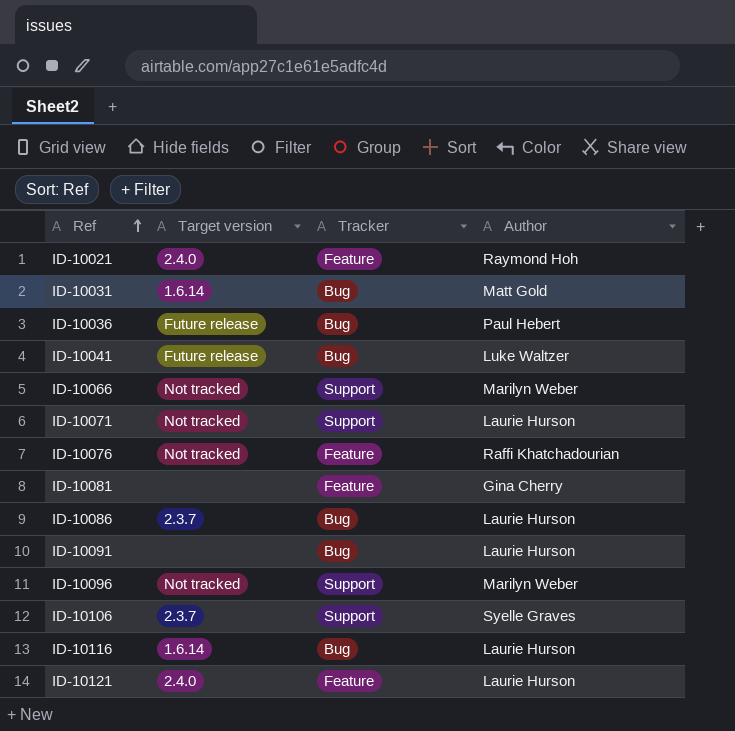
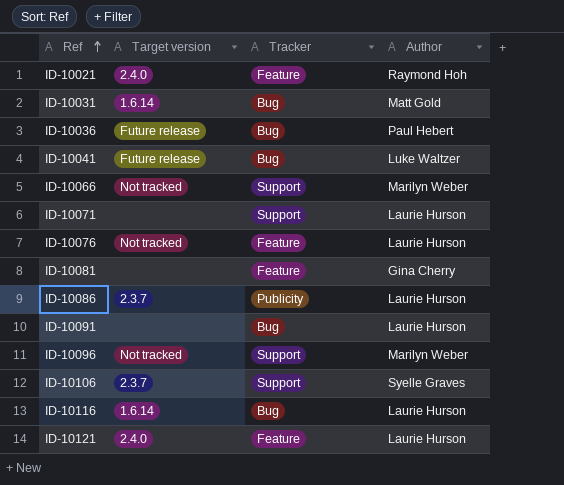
ID-10071 | Target version: Not tracked -> none
ID-10076 | Author: Raffi Khatchadourian -> Laurie Hurson
ID-10086 | Tracker: Bug -> Publicity

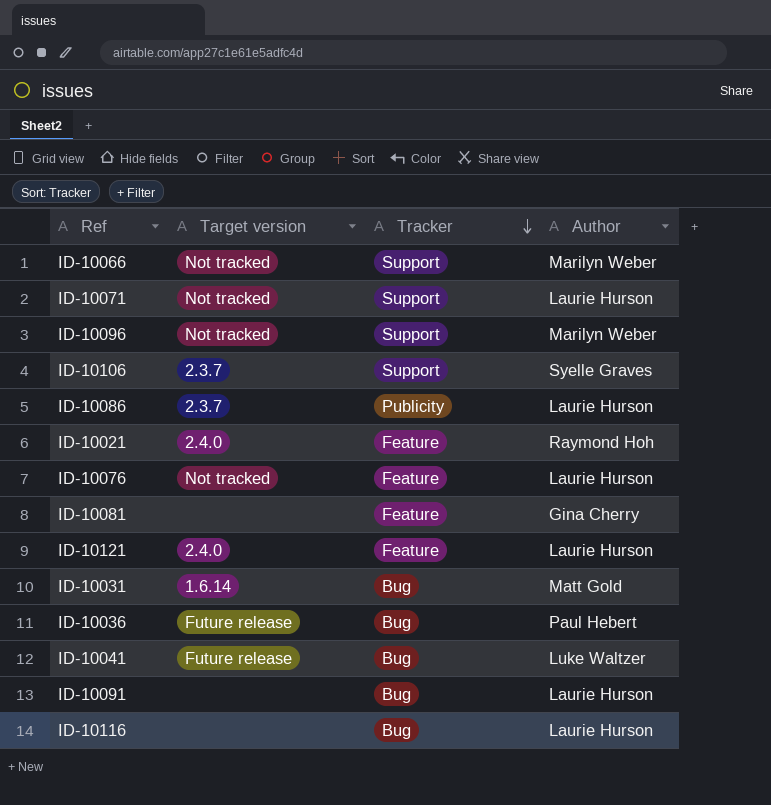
row order: Ref ascending -> Tracker descending
ID-10071 | Target version: none -> Not tracked
ID-10116 | Target version: 1.6.14 -> none

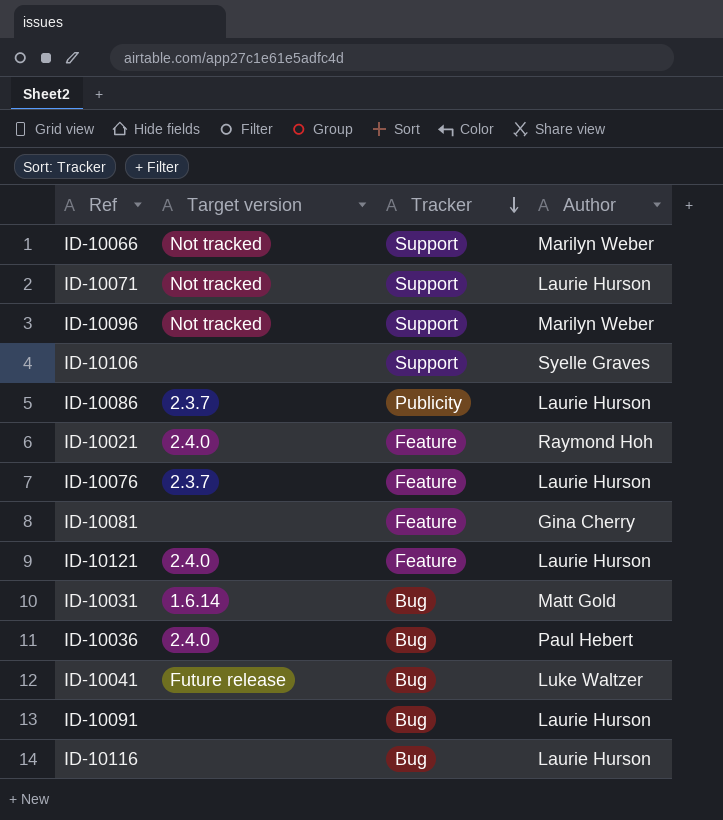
ID-10106 | Target version: 2.3.7 -> none
ID-10076 | Target version: Not tracked -> 2.3.7
ID-10036 | Target version: Future release -> 2.4.0

